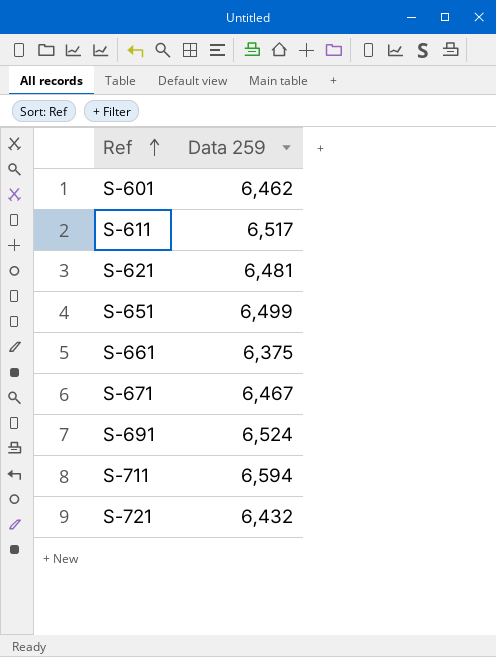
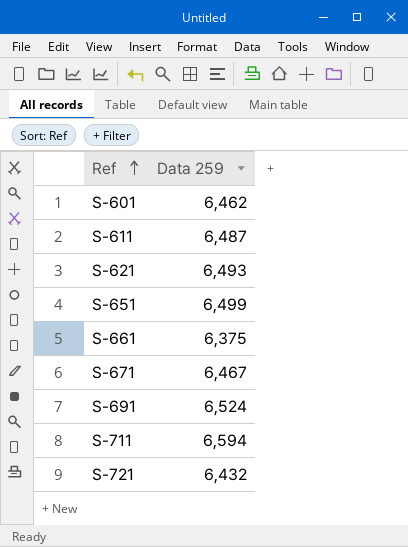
S-611 | Data 259: 6,517 -> 6,487
S-621 | Data 259: 6,481 -> 6,493

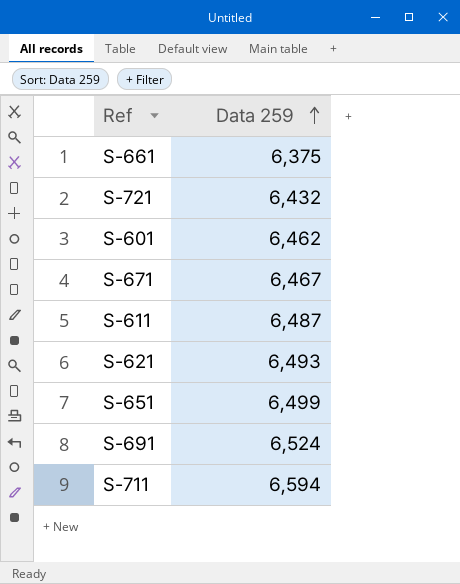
row order: Ref ascending -> Data 259 ascending

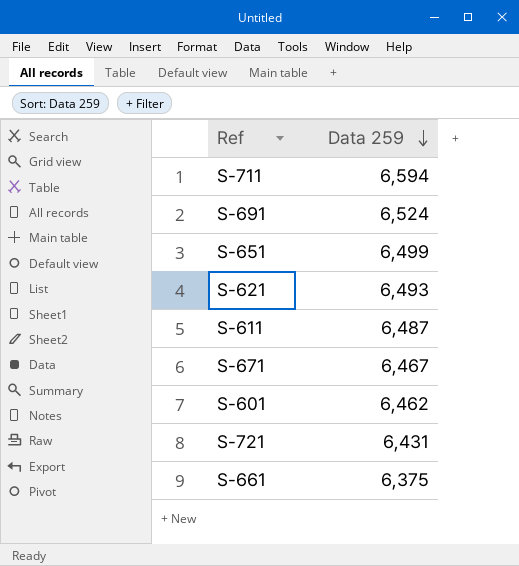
row order: Data 259 ascending -> Data 259 descending
S-721 | Data 259: 6,432 -> 6,431

